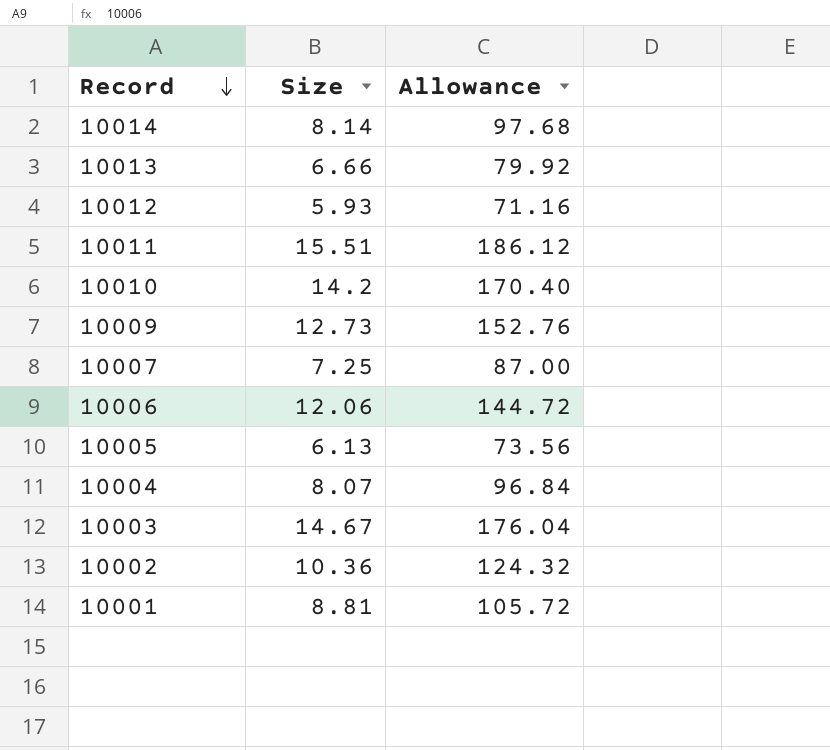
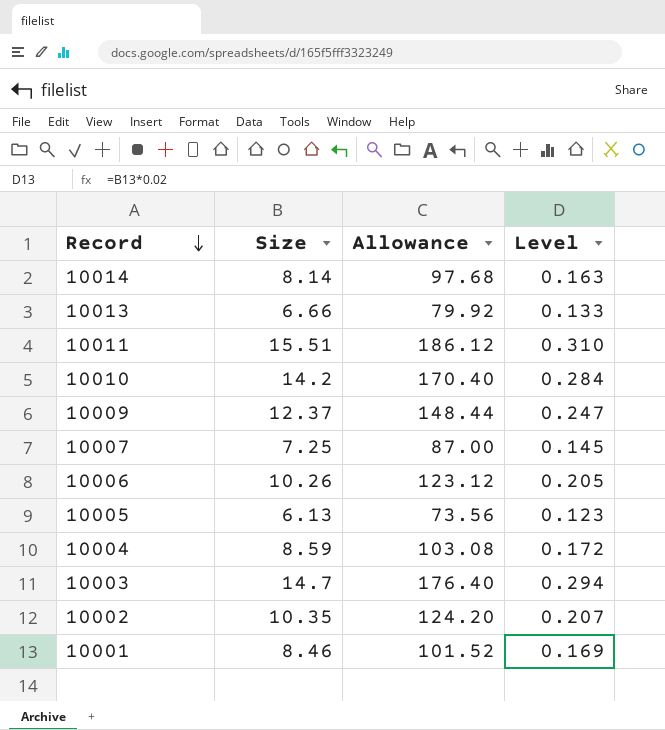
column Level | formula: none -> [Size] * 0.02
row 10012: 5.93 | 71.16 -> none
10009 | Size: 12.73 -> 12.37
10009 | Allowance: 152.76 -> 148.44
10006 | Size: 12.06 -> 10.26
10006 | Allowance: 144.72 -> 123.12
10004 | Size: 8.07 -> 8.59
10004 | Allowance: 96.84 -> 103.08
10003 | Size: 14.67 -> 14.7
10003 | Allowance: 176.04 -> 176.40
10002 | Size: 10.36 -> 10.35
10002 | Allowance: 124.32 -> 124.20
10001 | Size: 8.81 -> 8.46
10001 | Allowance: 105.72 -> 101.52

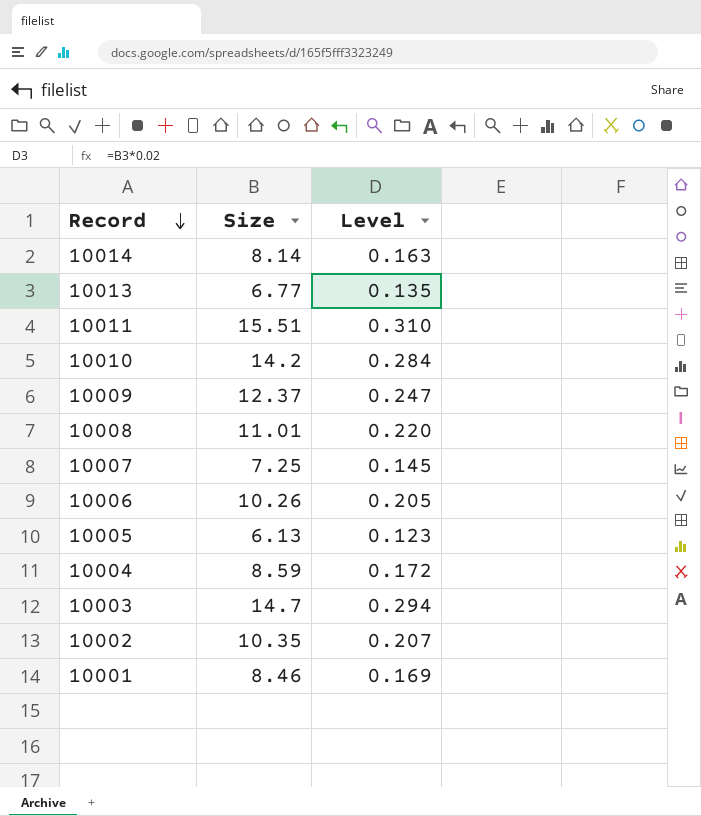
column Allowance | formula: [Size] * 12 -> none
10013 | Size: 6.66 -> 6.77
10013 | Level: 0.133 -> 0.135
row 10008: none -> 11.01 | 0.220

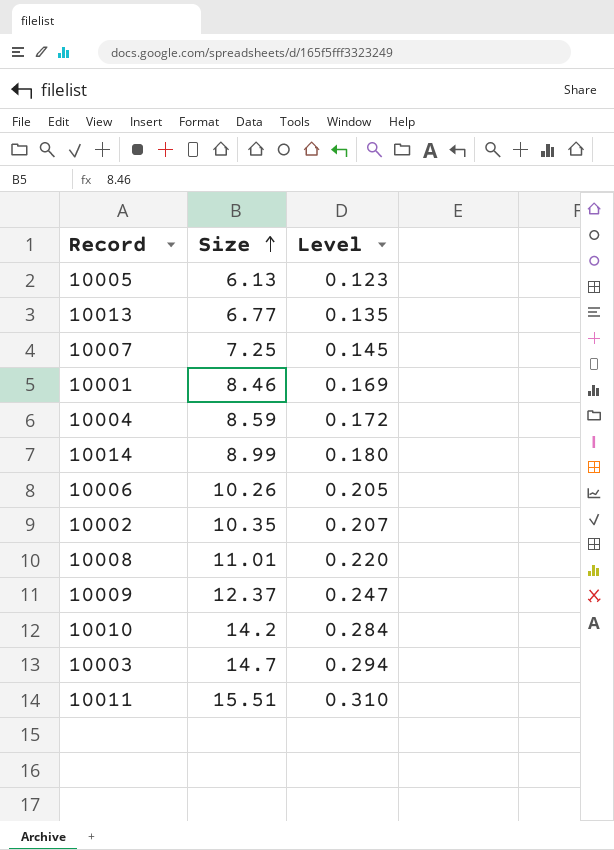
row order: Record descending -> Size ascending
10014 | Size: 8.14 -> 8.99
10014 | Level: 0.163 -> 0.180

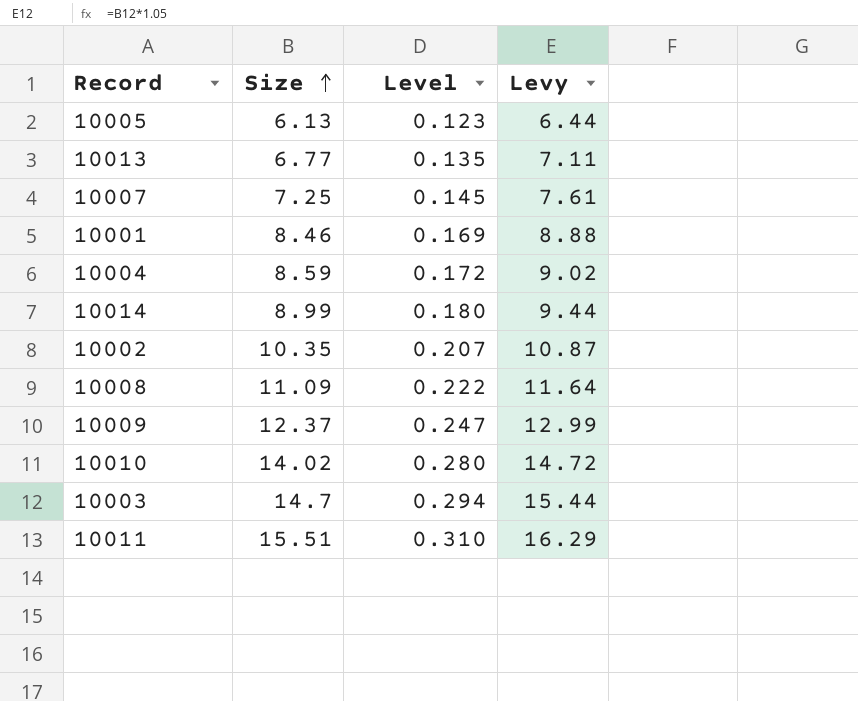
column Levy | formula: none -> [Size] * 1.05
row 10006: 10.26 | 0.205 -> none
10008 | Size: 11.01 -> 11.09
10008 | Level: 0.220 -> 0.222
10010 | Size: 14.2 -> 14.02
10010 | Level: 0.284 -> 0.280

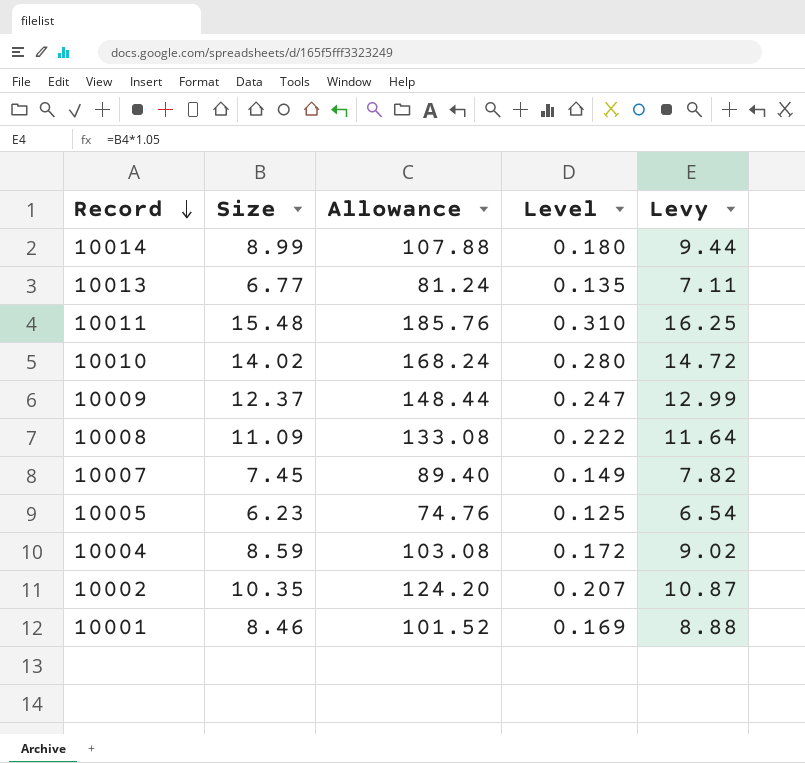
row order: Size ascending -> Record descending
column Allowance | formula: none -> [Size] * 12
row 10003: 14.7 | 0.294 | 15.44 -> none
10011 | Size: 15.51 -> 15.48
10011 | Levy: 16.29 -> 16.25
10007 | Size: 7.25 -> 7.45
10007 | Level: 0.145 -> 0.149
10007 | Levy: 7.61 -> 7.82
10005 | Size: 6.13 -> 6.23
10005 | Level: 0.123 -> 0.125
10005 | Levy: 6.44 -> 6.54

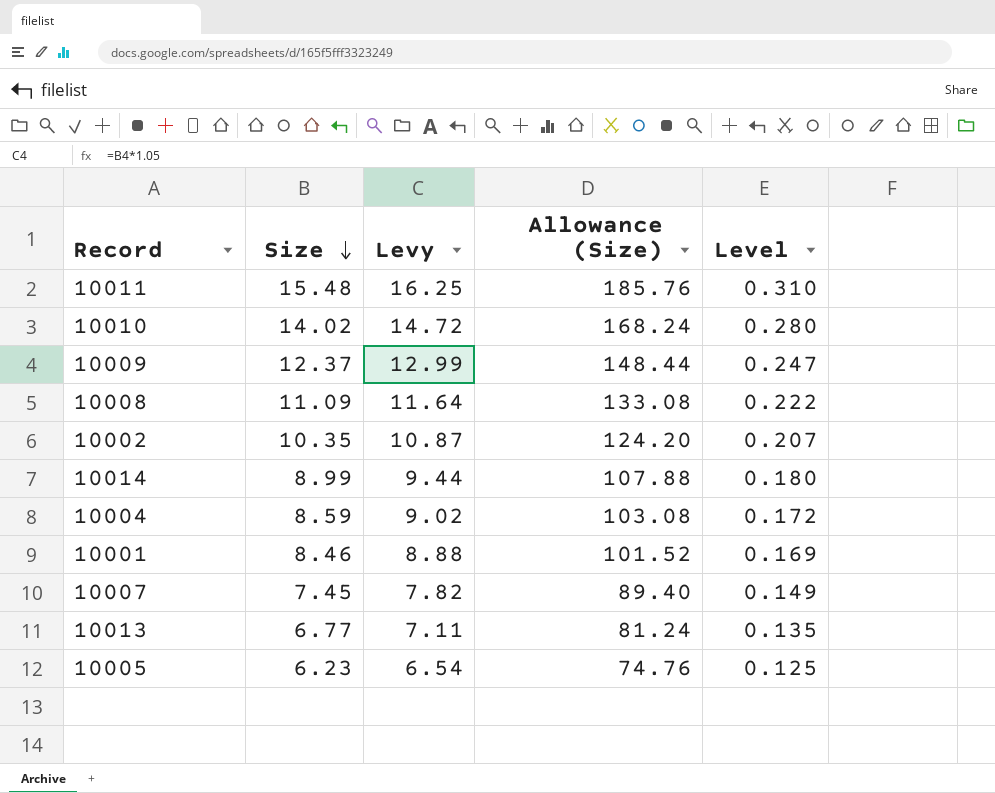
row order: Record descending -> Size descending
column Levy | position: 5 -> 3
column name: Allowance -> Allowance (Size)

